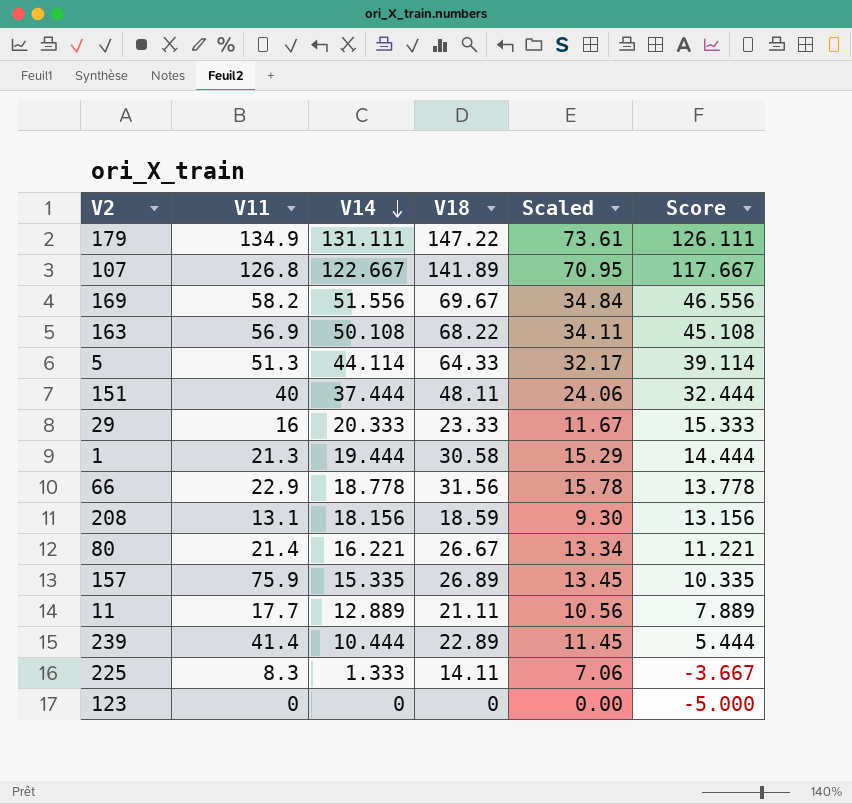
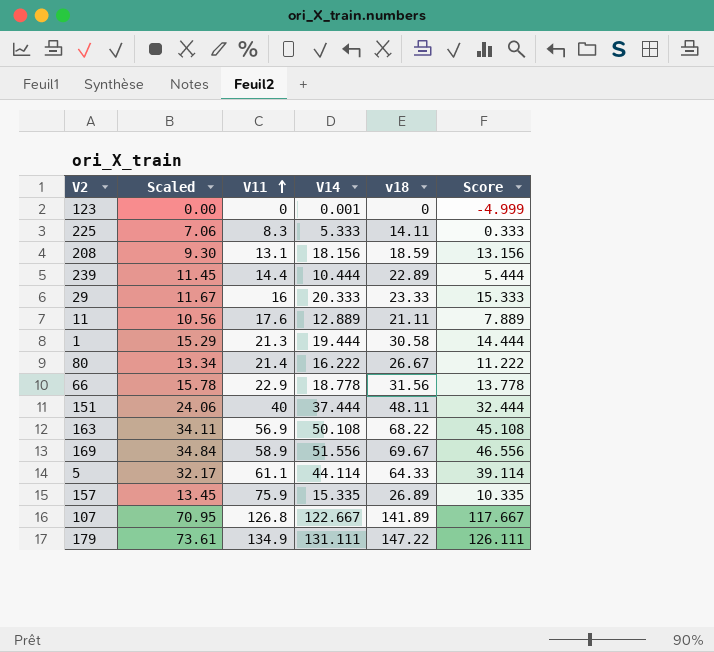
row order: V14 descending -> V11 ascending
column Scaled | position: 5 -> 2
column name: V18 -> v18
123 | V14: 0 -> 0.001
123 | Score: -5.000 -> -4.999
225 | V14: 1.333 -> 5.333
225 | Score: -3.667 -> 0.333
239 | V11: 41.4 -> 14.4
11 | V11: 17.7 -> 17.6
80 | V14: 16.221 -> 16.222
80 | Score: 11.221 -> 11.222
169 | V11: 58.2 -> 58.9
5 | V11: 51.3 -> 61.1

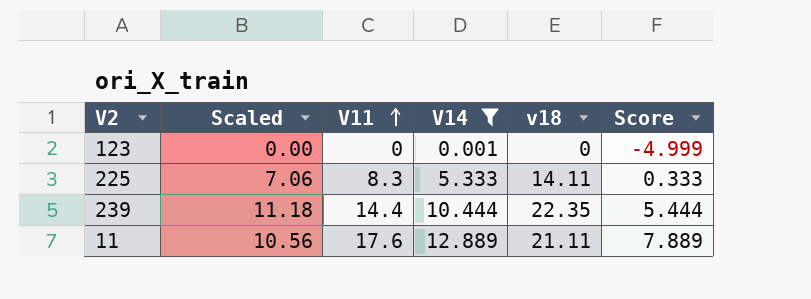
filter: none -> V14 <= 12.889
239 | Scaled: 11.45 -> 11.18
239 | v18: 22.89 -> 22.35

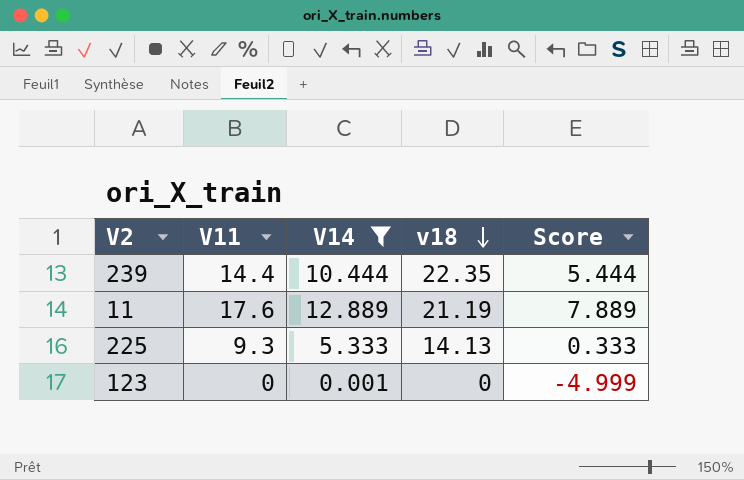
row order: V11 ascending -> v18 descending
column Scaled | formula: [v18] * 0.5 -> none
11 | v18: 21.11 -> 21.19
225 | V11: 8.3 -> 9.3
225 | v18: 14.11 -> 14.13

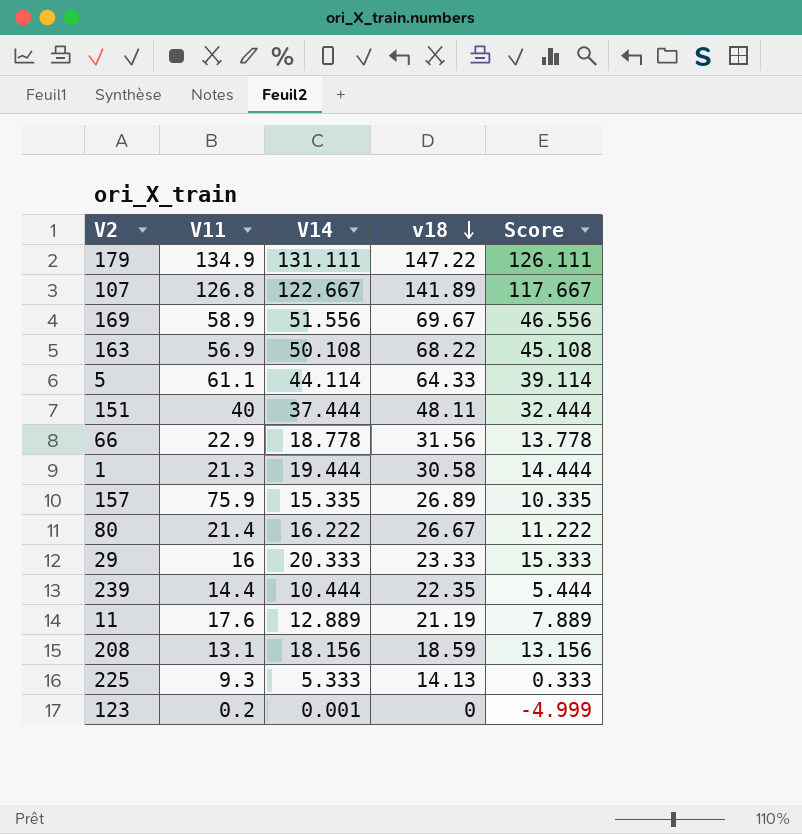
filter: V14 <= 12.889 -> none
123 | V11: 0 -> 0.2

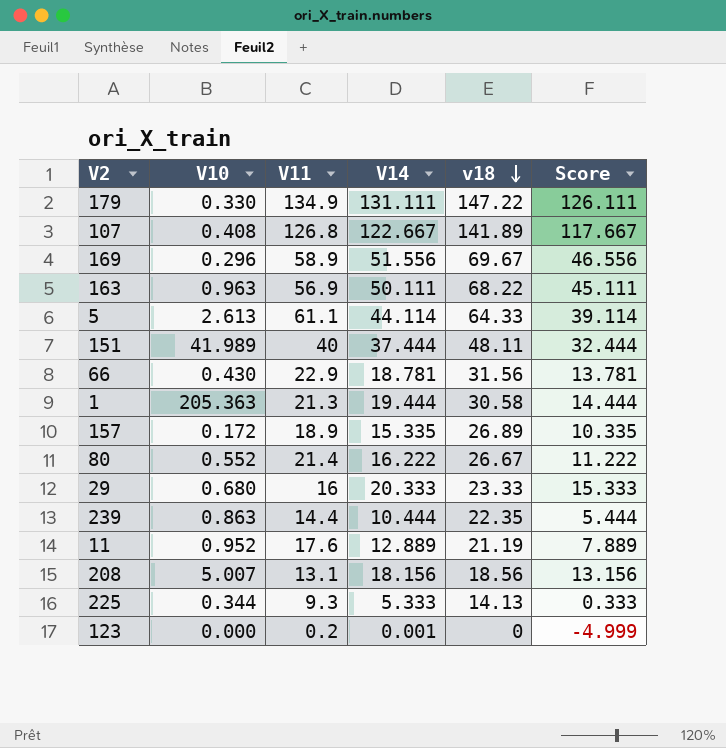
column V10 | position: none -> 2
163 | V14: 50.108 -> 50.111
163 | Score: 45.108 -> 45.111
66 | V14: 18.778 -> 18.781
66 | Score: 13.778 -> 13.781
157 | V11: 75.9 -> 18.9
208 | v18: 18.59 -> 18.56

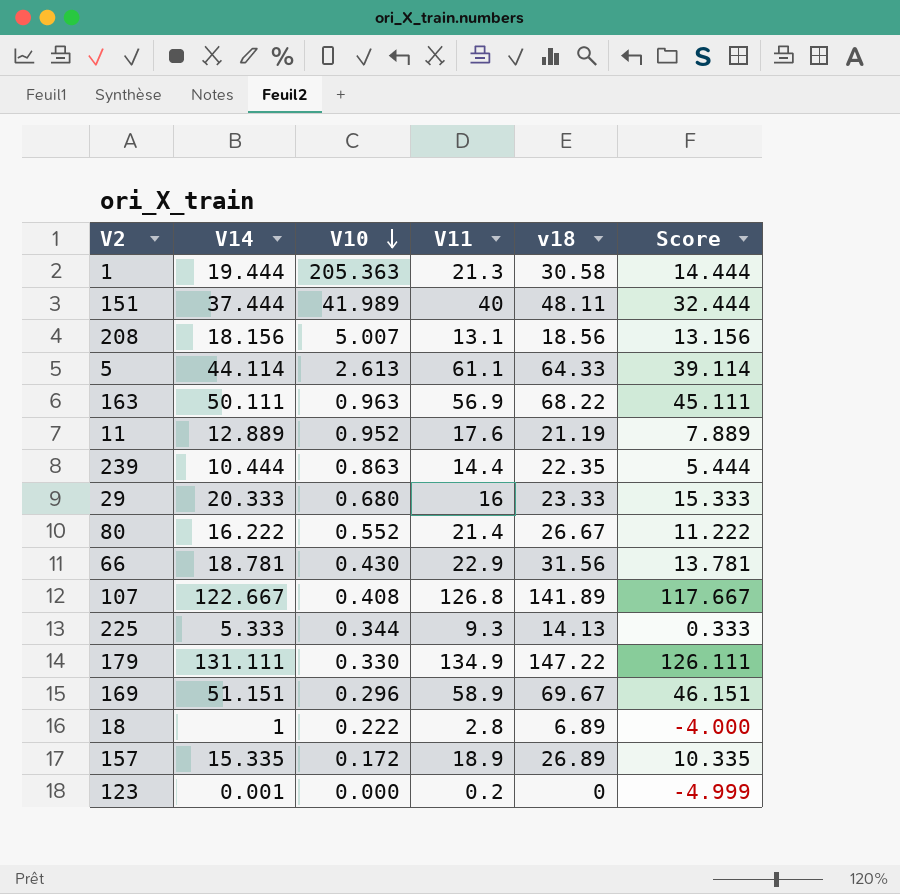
row order: v18 descending -> V10 descending
column V14 | position: 4 -> 2
169 | V14: 51.556 -> 51.151
169 | Score: 46.556 -> 46.151
row 18: none -> 1 | 0.222 | 2.8 | 6.89 | -4.000

